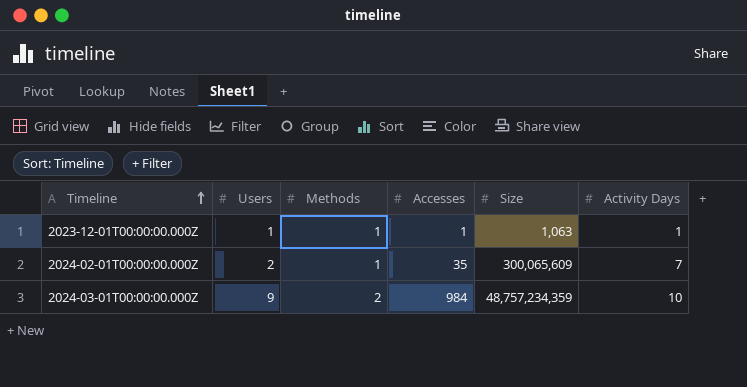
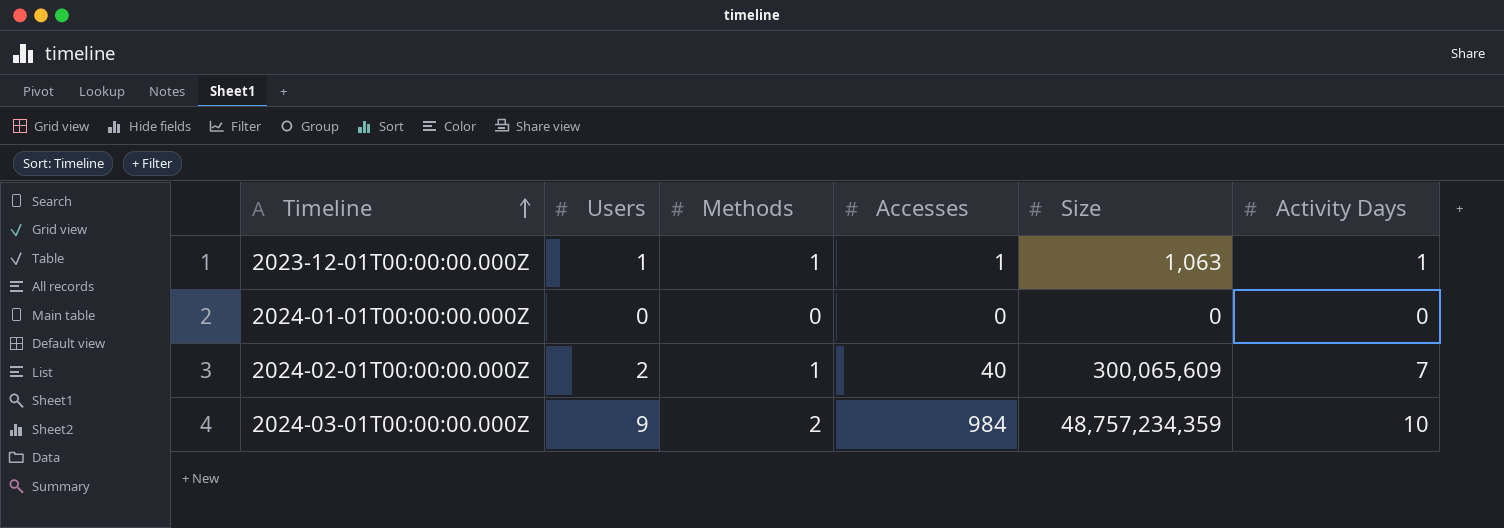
row 2024-01-01T00:00:00.000Z: none -> 0 | 0 | 0 | 0 | 0
2024-02-01T00:00:00.000Z | Accesses: 35 -> 40

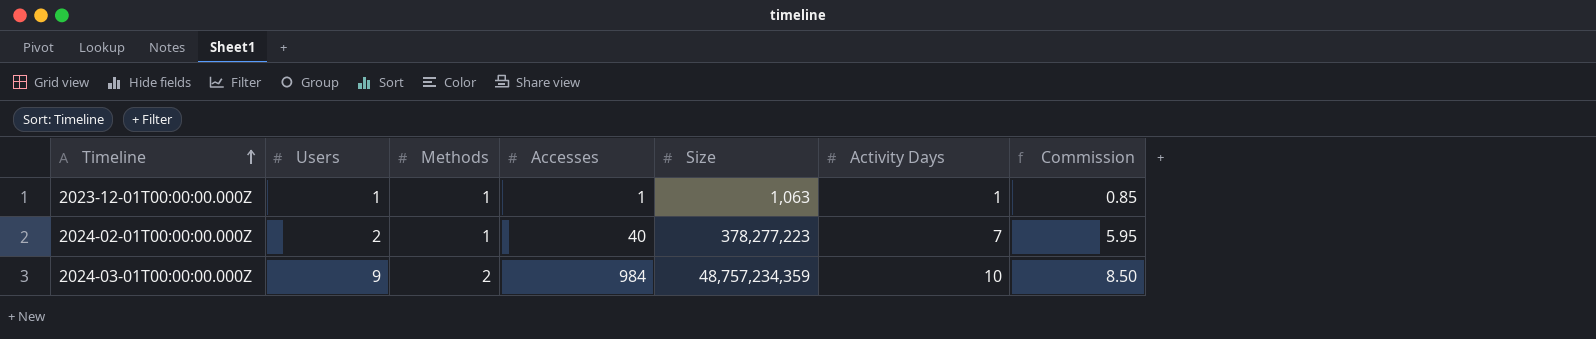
column Commission | formula: none -> [Activity Days] * 0.85
row 2024-01-01T00:00:00.000Z: 0 | 0 | 0 | 0 | 0 -> none
2024-02-01T00:00:00.000Z | Size: 300,065,609 -> 378,277,223

